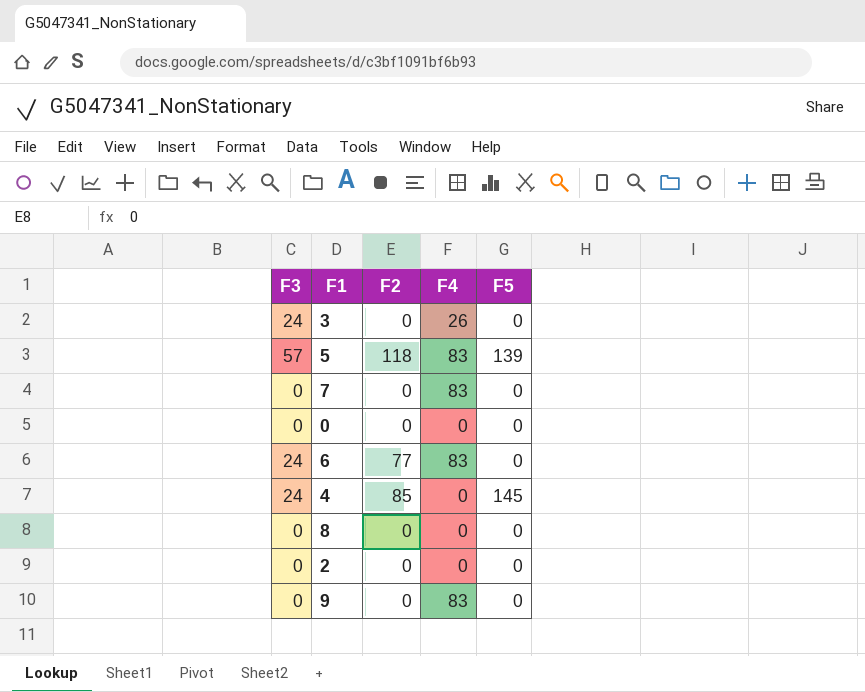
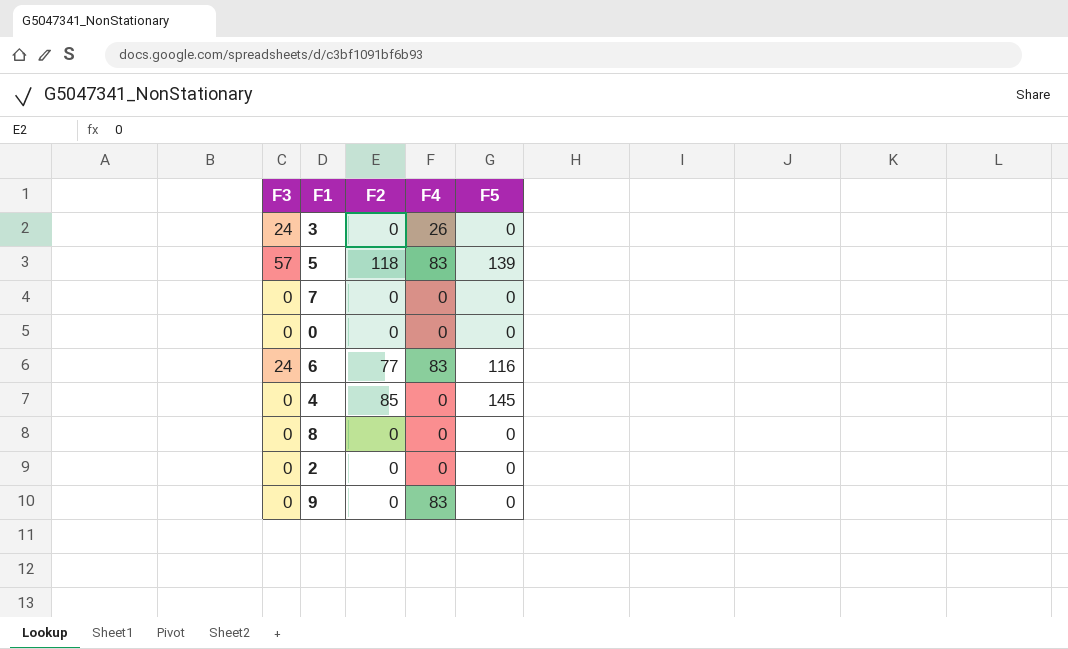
7 | F4: 83 -> 0
6 | F5: 0 -> 116
4 | F3: 24 -> 0

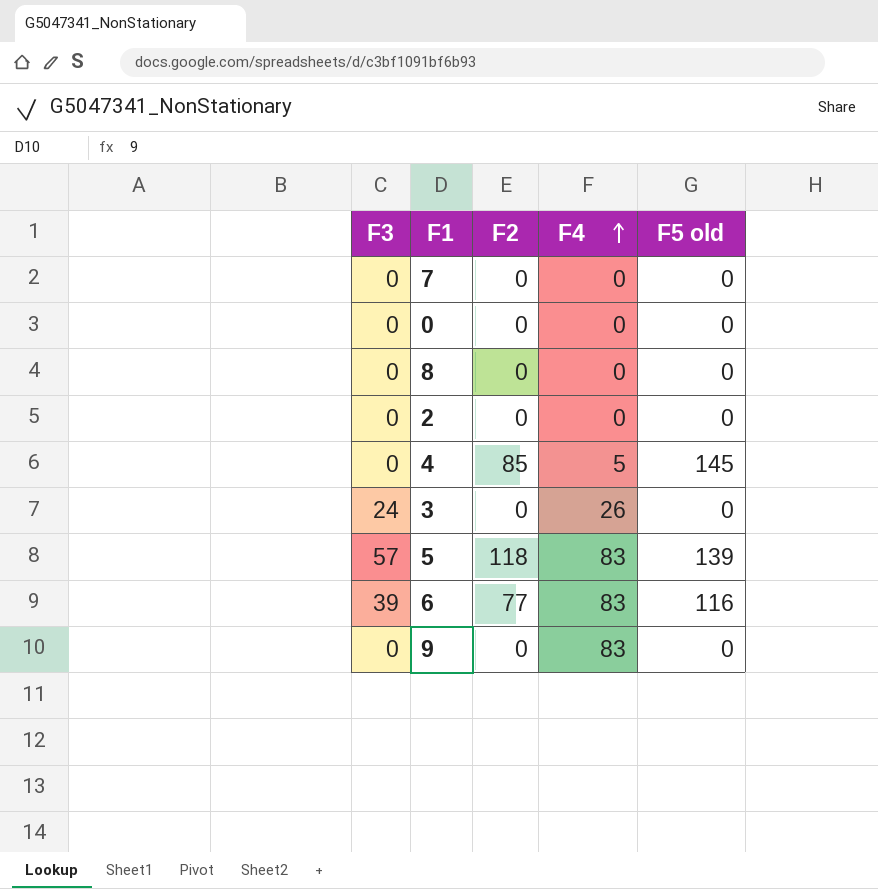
row order: none -> F4 ascending
column name: F5 -> F5 old
4 | F4: 0 -> 5
6 | F3: 24 -> 39

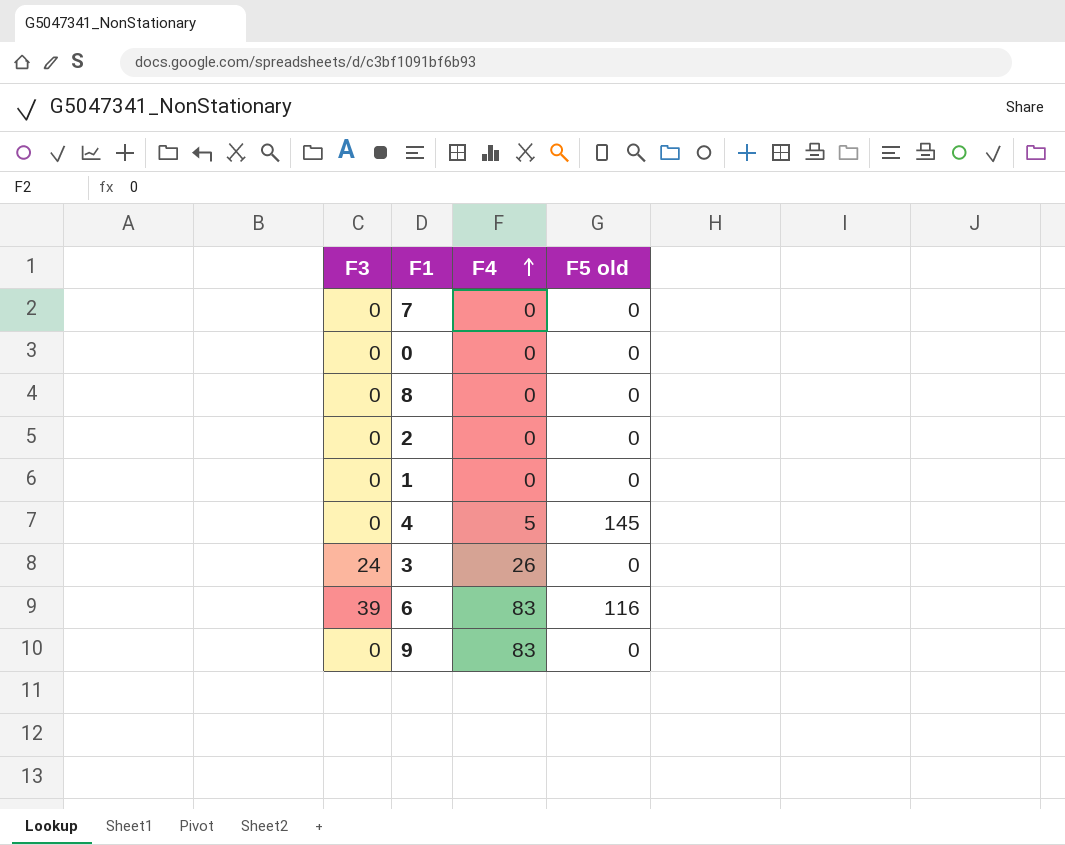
column F2 | position: 3 -> none
row 5: 57 | 118 | 83 | 139 -> none
row 1: none -> 0 | 0 | 0

